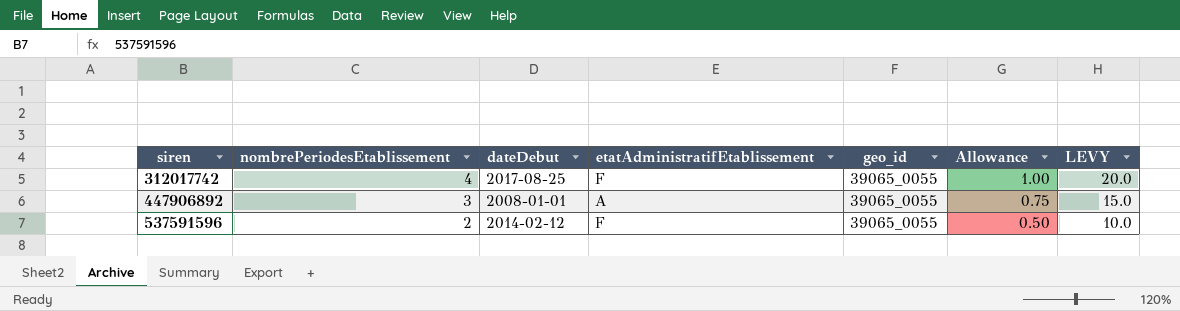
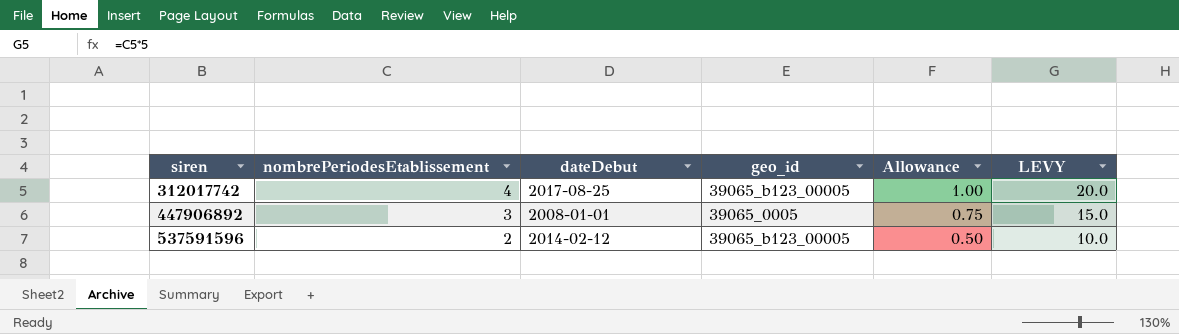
column etatAdministratifEtablissement | position: 4 -> none
312017742 | geo_id: 39065_0055 -> 39065_b123_00005
447906892 | geo_id: 39065_0055 -> 39065_0005
537591596 | geo_id: 39065_0055 -> 39065_b123_00005

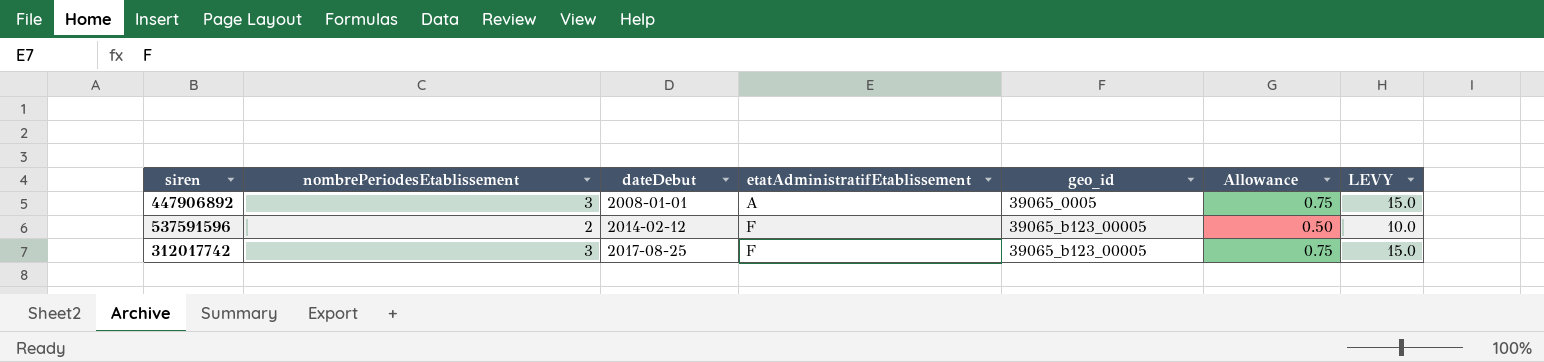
row order: siren ascending -> dateDebut ascending
column etatAdministratifEtablissement | position: none -> 4
312017742 | nombrePeriodesEtablissement: 4 -> 3
312017742 | Allowance: 1.00 -> 0.75
312017742 | LEVY: 20.0 -> 15.0

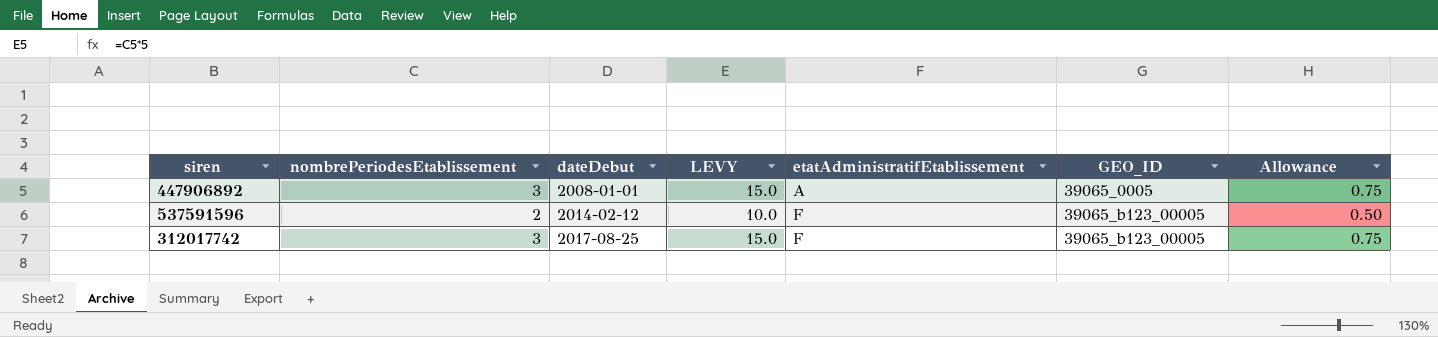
column LEVY | position: 7 -> 4
column name: geo_id -> GEO_ID

